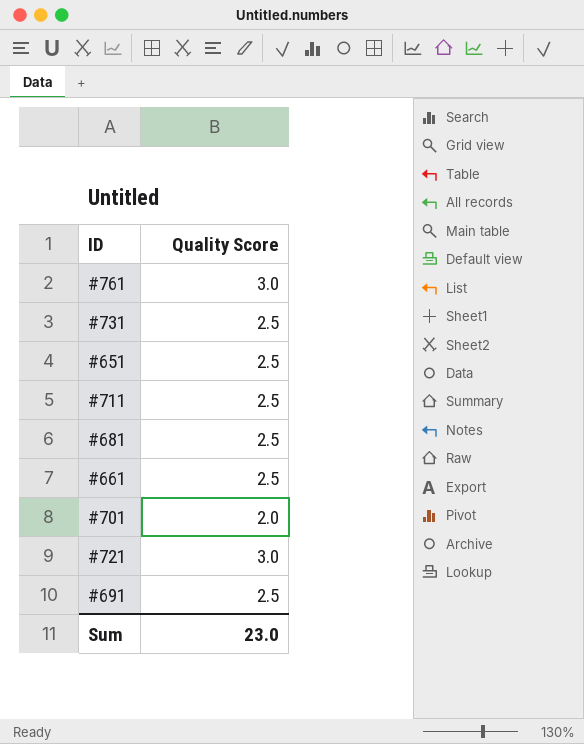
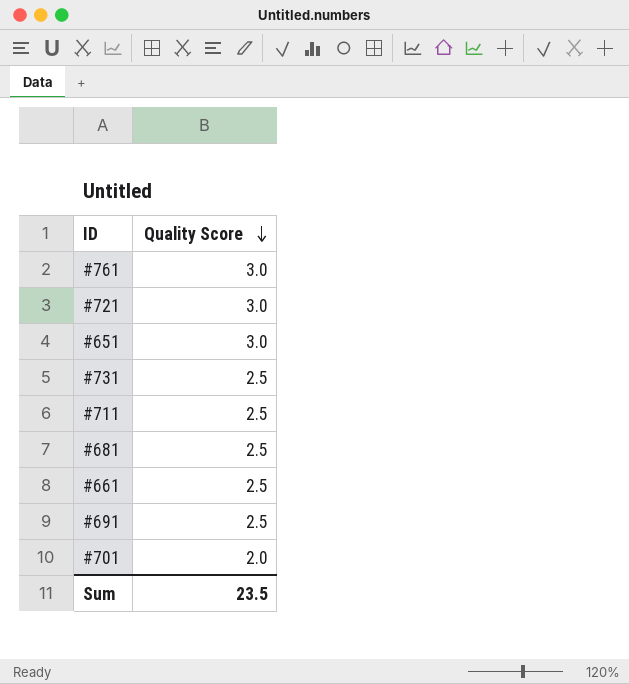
row order: none -> Quality Score descending
#651 | Quality Score: 2.5 -> 3.0
Sum | Quality Score: 23.0 -> 23.5

